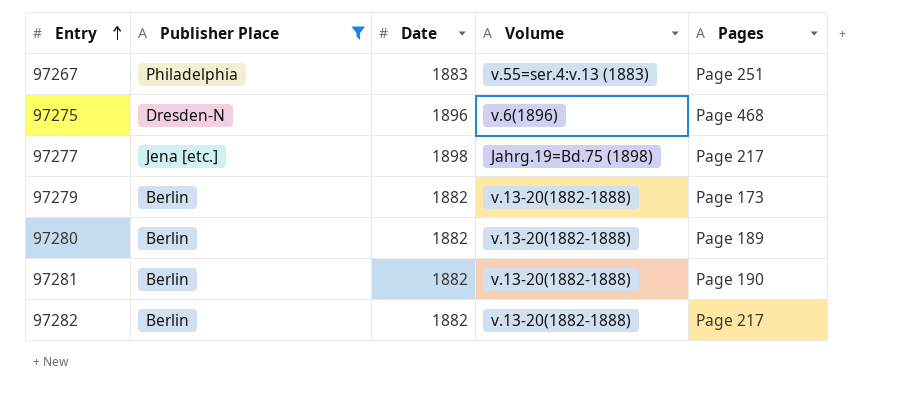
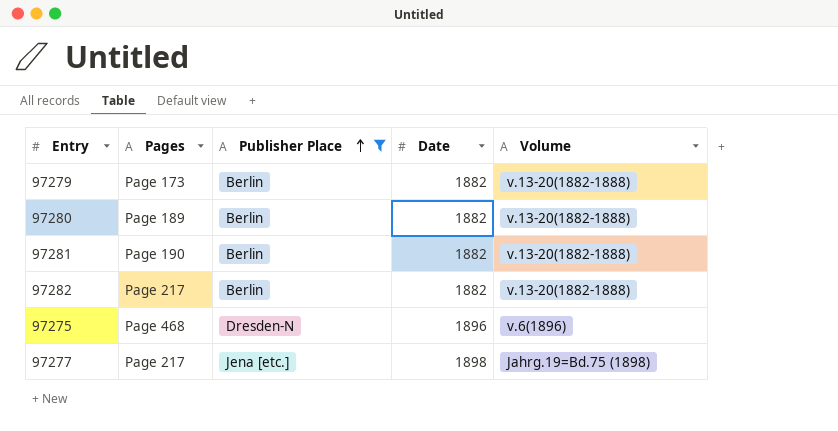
row order: Entry ascending -> Publisher Place ascending
column Pages | position: 5 -> 2
row 97267: Philadelphia | 1883 | v.55=ser.4:v.13 (1883) | Page 251 -> none

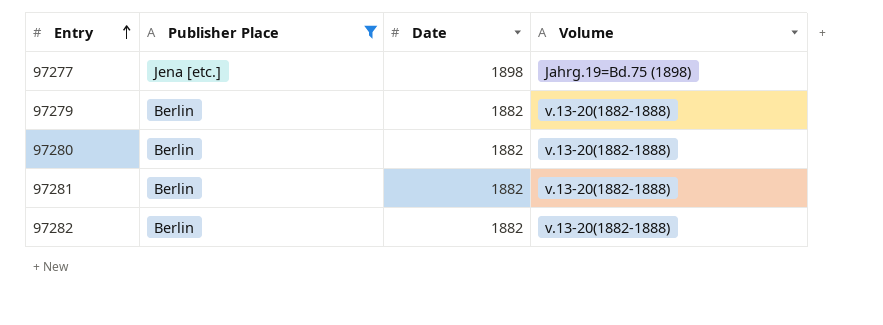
row order: Publisher Place ascending -> Entry ascending
column Pages | position: 2 -> none
row 97275: Page 468 | Dresden-N | 1896 | v.6(1896) -> none

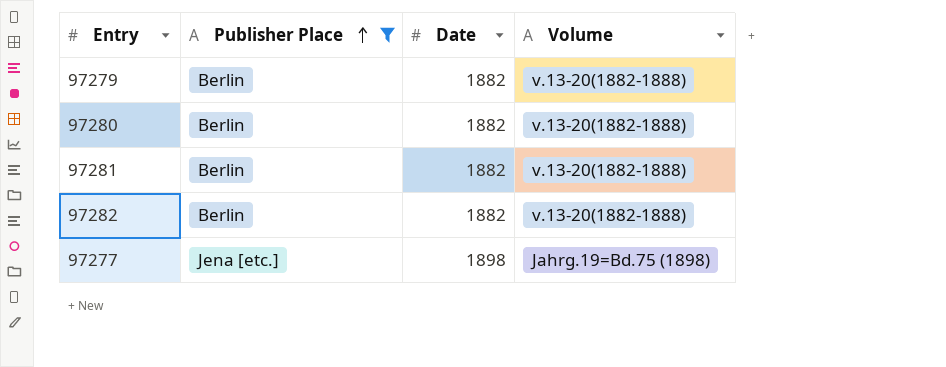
row order: Entry ascending -> Publisher Place ascending

